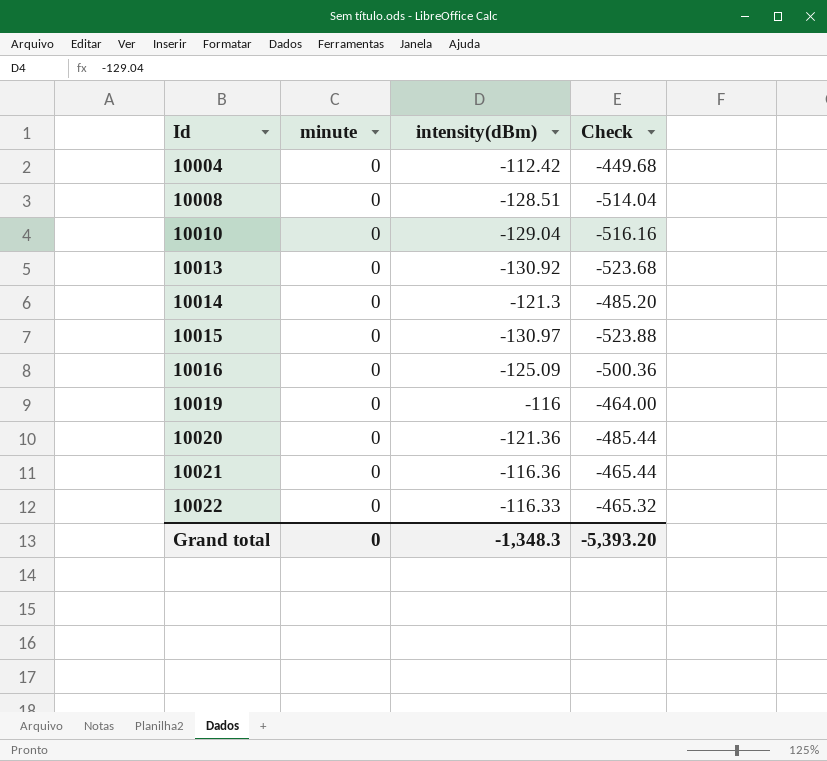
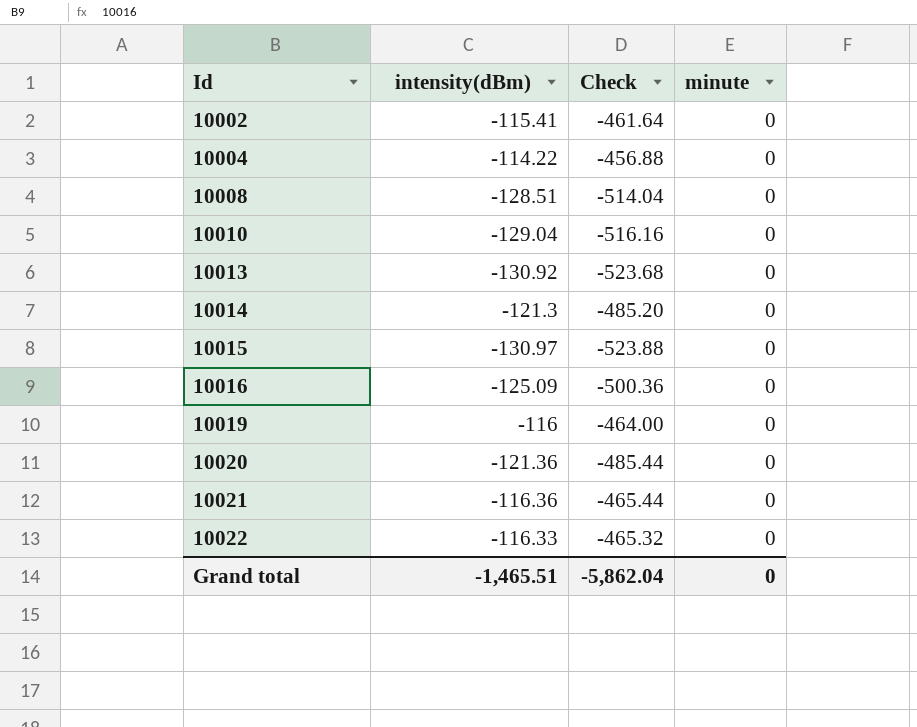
column minute | position: 2 -> 4
row 10002: none -> -115.41 | -461.64 | 0
10004 | intensity(dBm): -112.42 -> -114.22
10004 | Check: -449.68 -> -456.88
Grand total | intensity(dBm): -1,348.3 -> -1,465.51
Grand total | Check: -5,393.20 -> -5,862.04

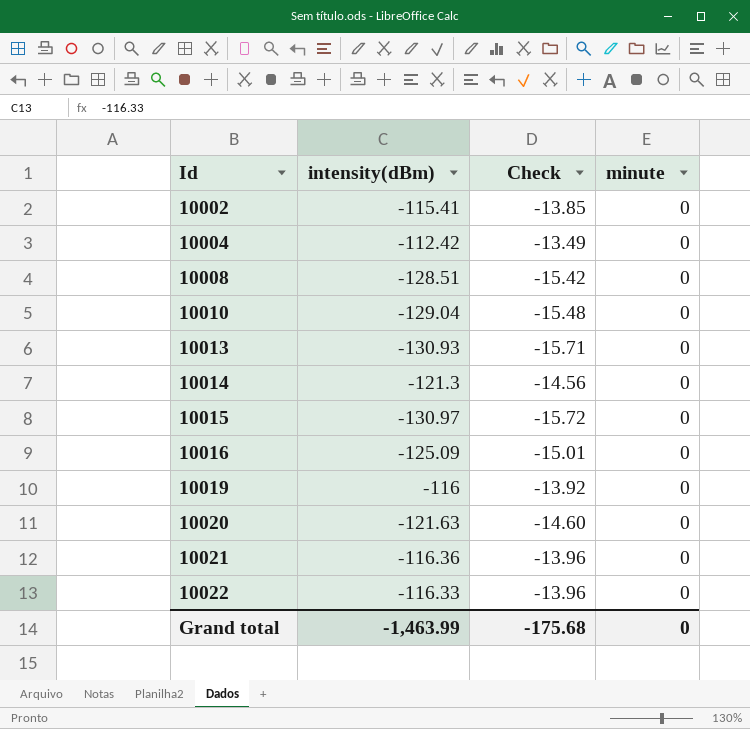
column Check | formula: [intensity(dBm)] * 4 -> [intensity(dBm)] * 0.12
10004 | intensity(dBm): -114.22 -> -112.42
10013 | intensity(dBm): -130.92 -> -130.93
10020 | intensity(dBm): -121.36 -> -121.63
Grand total | intensity(dBm): -1,465.51 -> -1,463.99
Grand total | Check: -5,862.04 -> -175.68

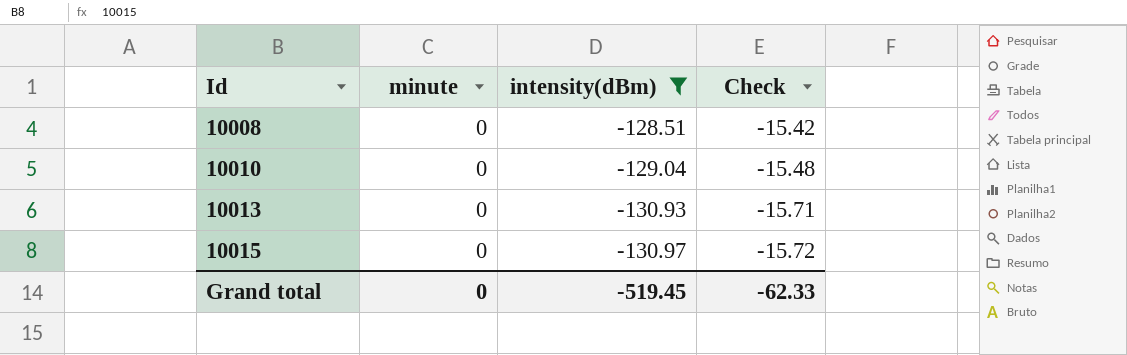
filter: none -> intensity(dBm) <= -128.51
column minute | position: 4 -> 2
Grand total | intensity(dBm): -1,463.99 -> -519.45
Grand total | Check: -175.68 -> -62.33

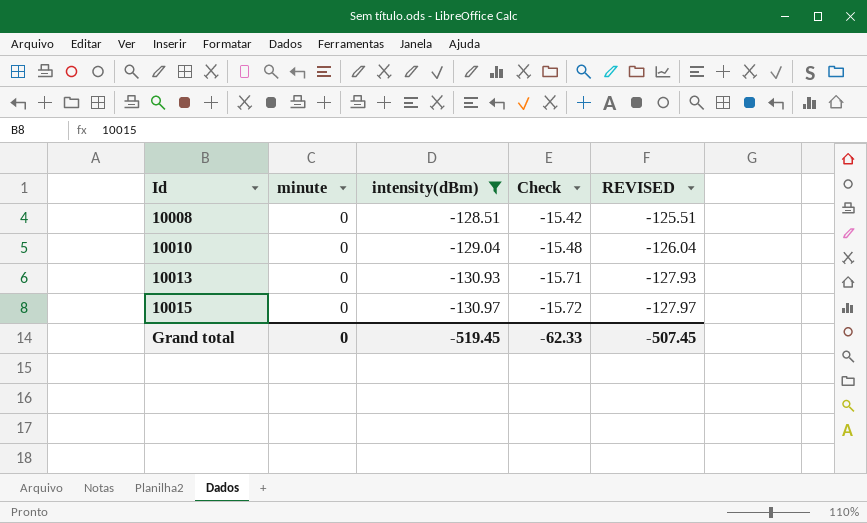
column REVISED | formula: none -> [intensity(dBm)] + 3

